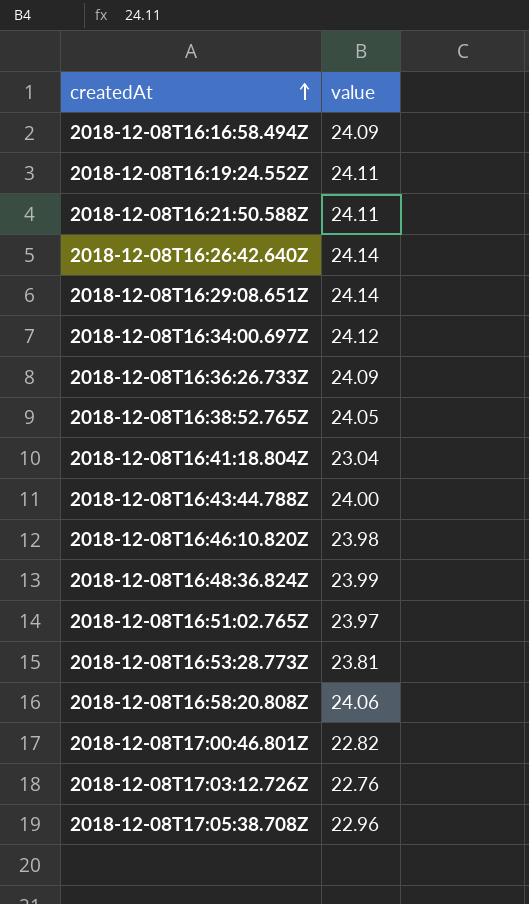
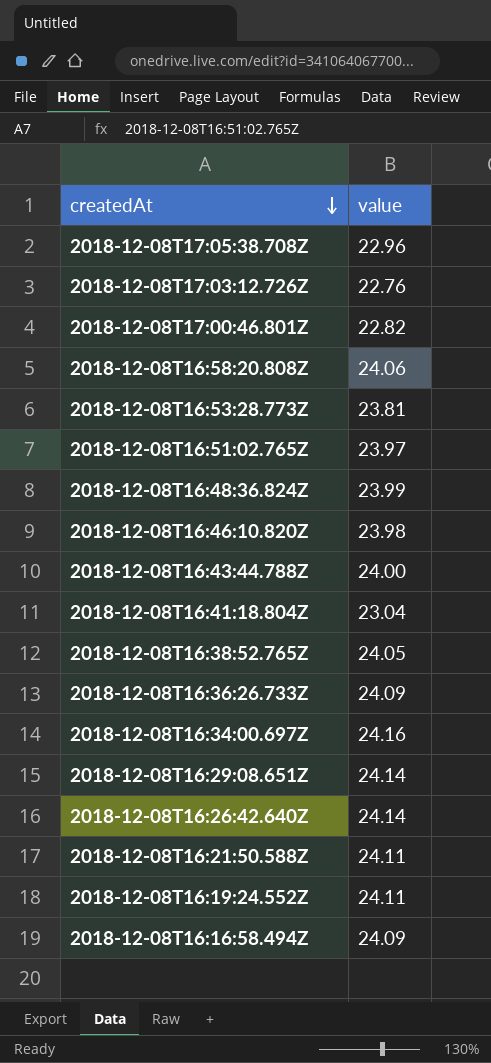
row order: createdAt ascending -> createdAt descending
2018-12-08T16:34:00.697Z | value: 24.12 -> 24.16

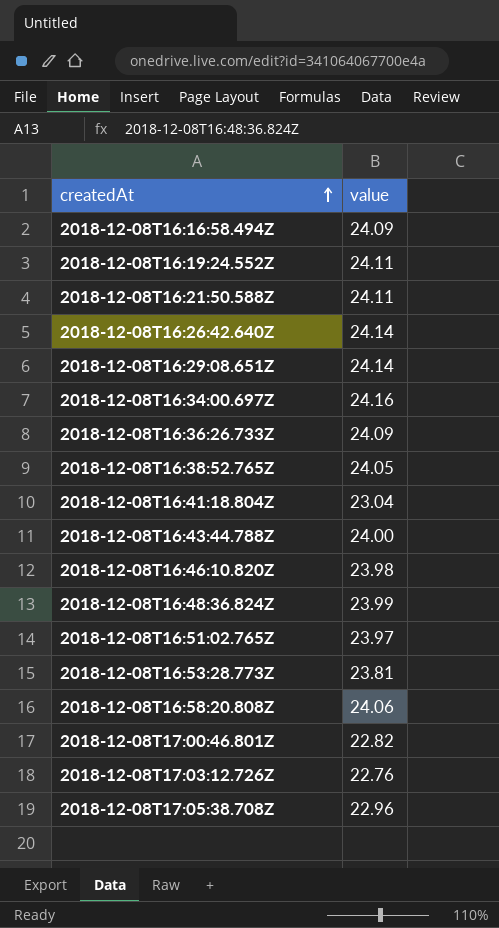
row order: createdAt descending -> createdAt ascending

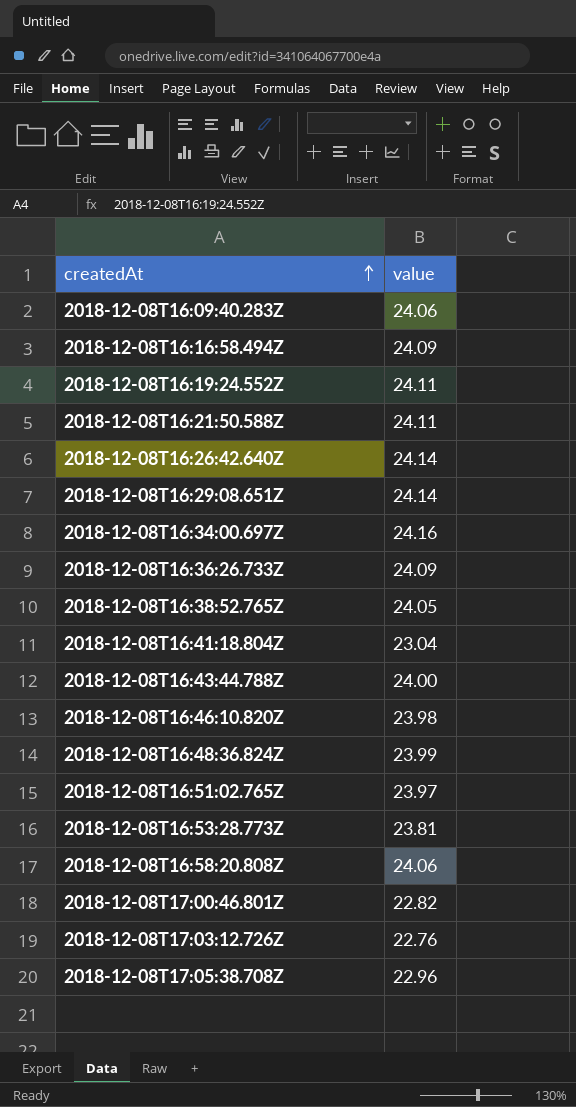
row 2018-12-08T16:09:40.283Z: none -> 24.06

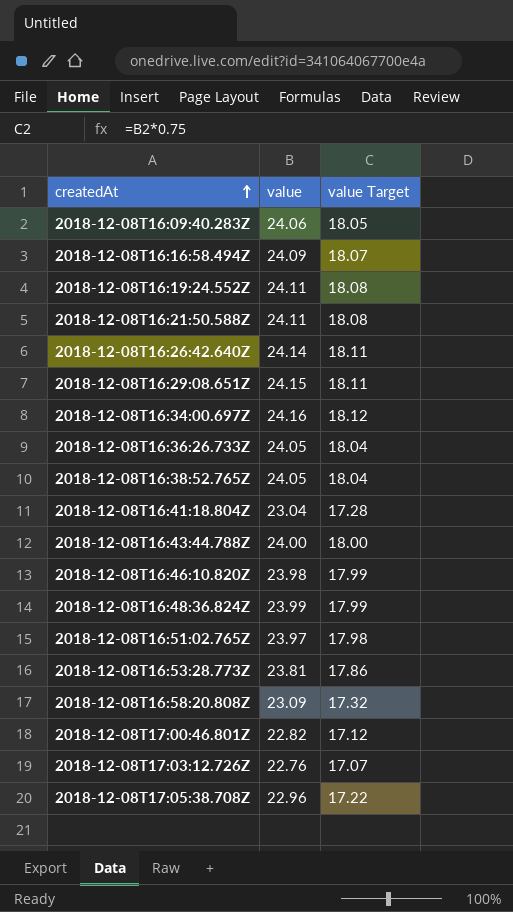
column value Target | formula: none -> [value] * 0.75
2018-12-08T16:29:08.651Z | value: 24.14 -> 24.15
2018-12-08T16:36:26.733Z | value: 24.09 -> 24.05
2018-12-08T16:58:20.808Z | value: 24.06 -> 23.09

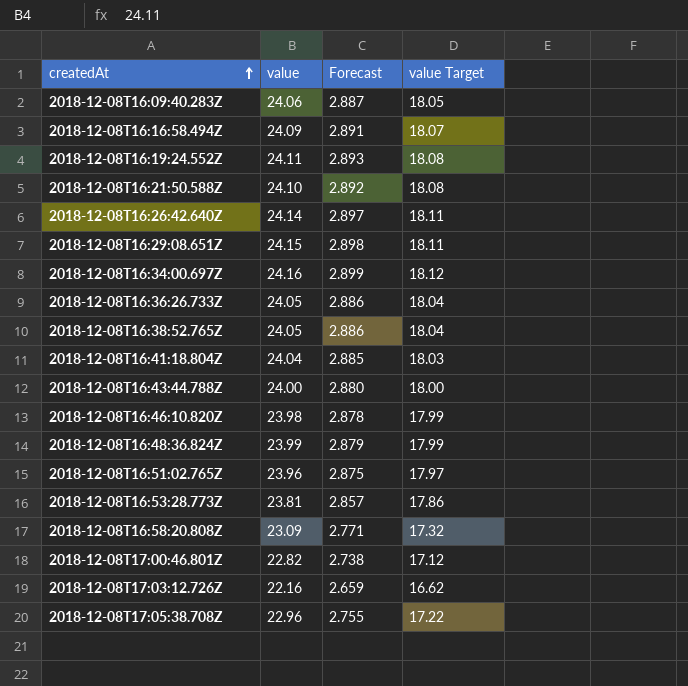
column Forecast | formula: none -> [value] * 0.12
2018-12-08T16:21:50.588Z | value: 24.11 -> 24.10
2018-12-08T16:41:18.804Z | value: 23.04 -> 24.04
2018-12-08T16:41:18.804Z | value Target: 17.28 -> 18.03
2018-12-08T16:51:02.765Z | value: 23.97 -> 23.96
2018-12-08T16:51:02.765Z | value Target: 17.98 -> 17.97
2018-12-08T17:03:12.726Z | value: 22.76 -> 22.16
2018-12-08T17:03:12.726Z | value Target: 17.07 -> 16.62

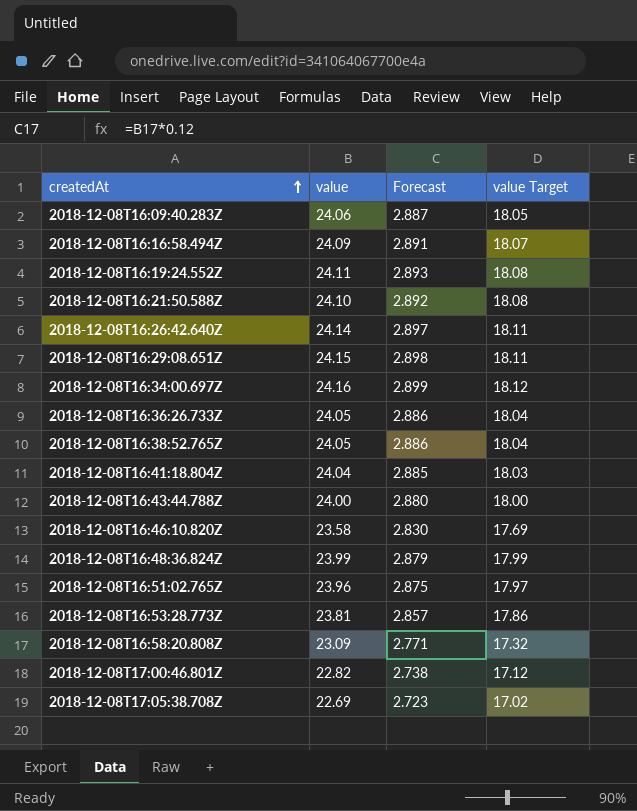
row 2018-12-08T17:03:12.726Z: 22.16 | 2.659 | 16.62 -> none
2018-12-08T16:46:10.820Z | value: 23.98 -> 23.58
2018-12-08T16:46:10.820Z | Forecast: 2.878 -> 2.830
2018-12-08T16:46:10.820Z | value Target: 17.99 -> 17.69
2018-12-08T17:05:38.708Z | value: 22.96 -> 22.69
2018-12-08T17:05:38.708Z | Forecast: 2.755 -> 2.723
2018-12-08T17:05:38.708Z | value Target: 17.22 -> 17.02

